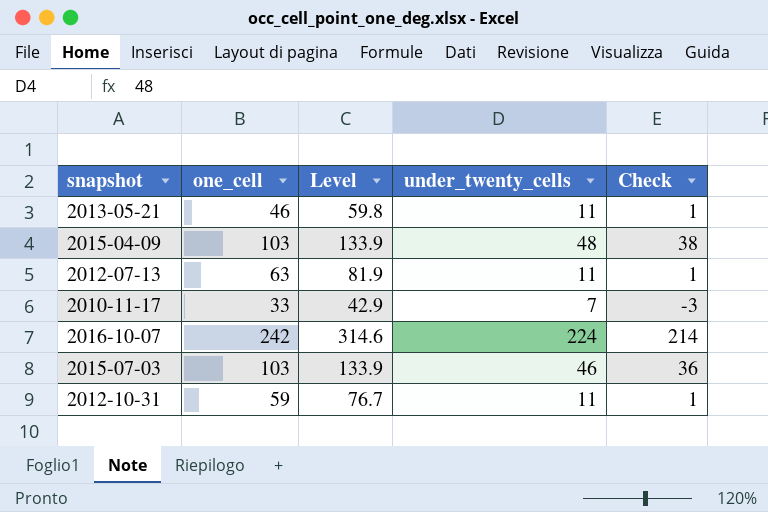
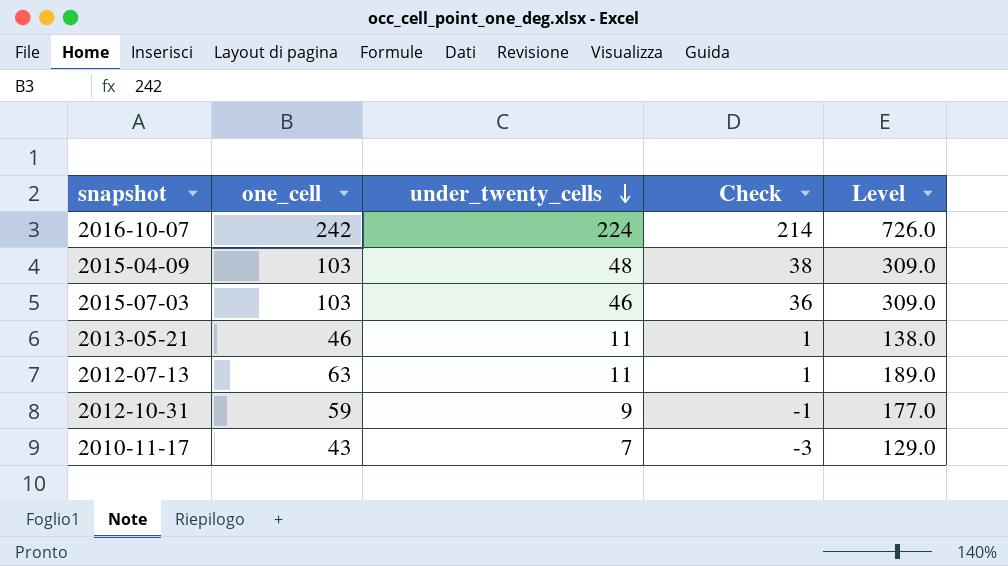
row order: none -> under_twenty_cells descending
column Level | formula: [one_cell] * 1.3 -> [one_cell] * 3
column Level | position: 3 -> 5
2012-10-31 | under_twenty_cells: 11 -> 9
2012-10-31 | Check: 1 -> -1
2010-11-17 | one_cell: 33 -> 43

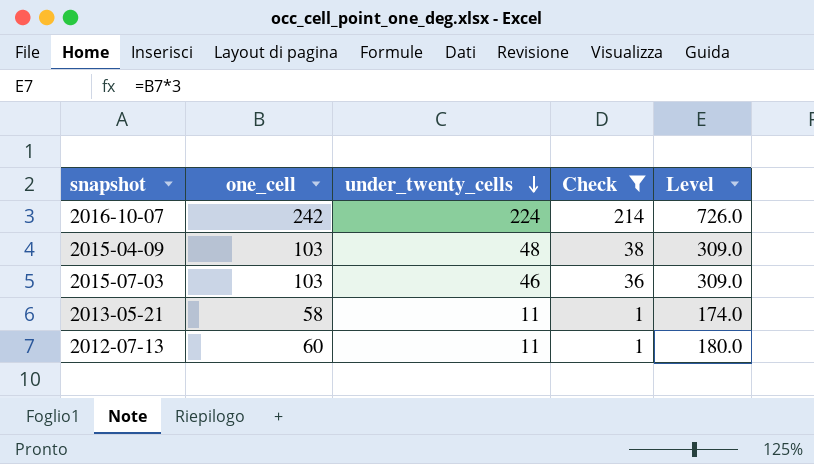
filter: none -> Check >= 1
2013-05-21 | one_cell: 46 -> 58
2013-05-21 | Level: 138.0 -> 174.0
2012-07-13 | one_cell: 63 -> 60
2012-07-13 | Level: 189.0 -> 180.0

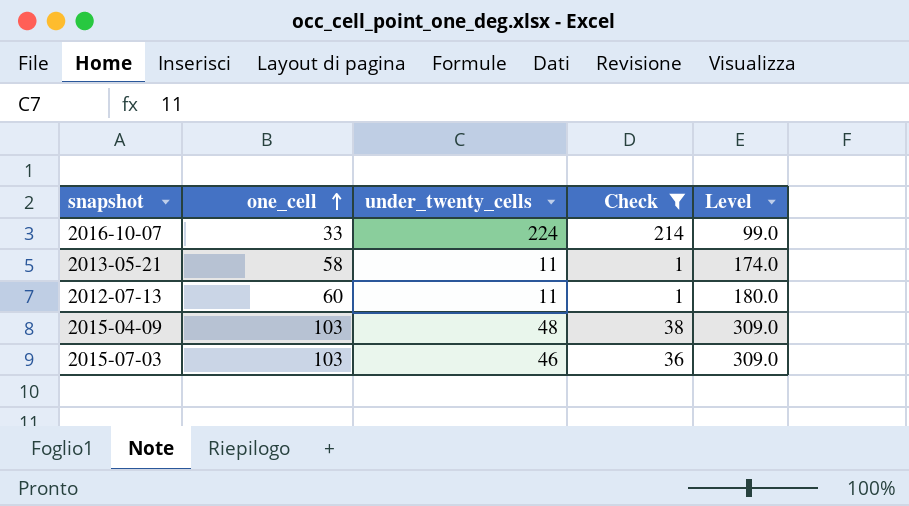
row order: under_twenty_cells descending -> one_cell ascending
2016-10-07 | one_cell: 242 -> 33
2016-10-07 | Level: 726.0 -> 99.0

